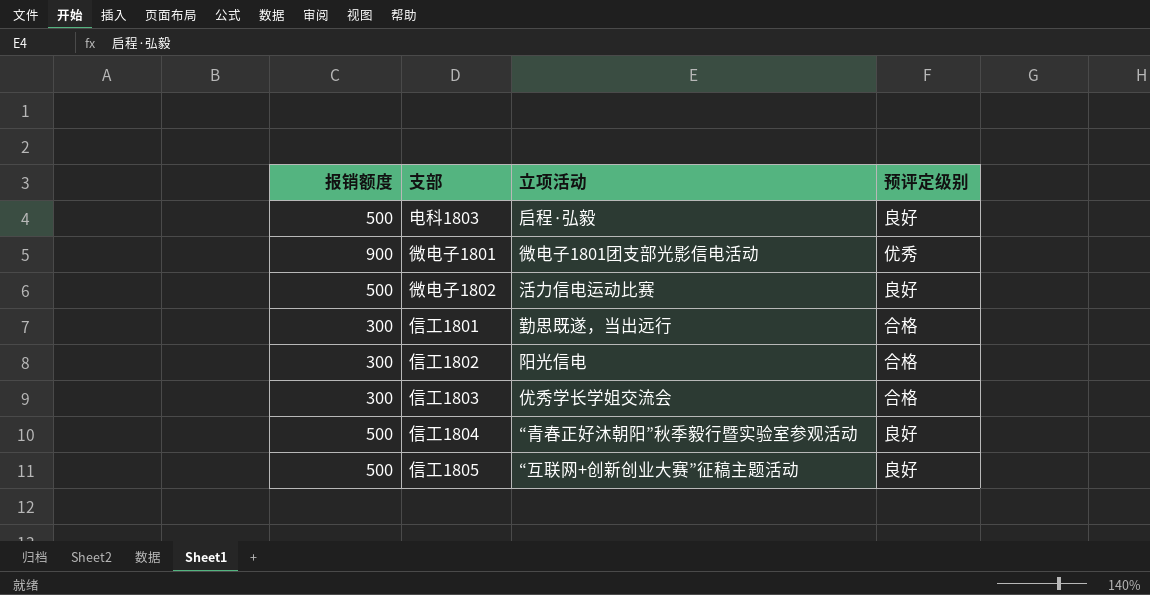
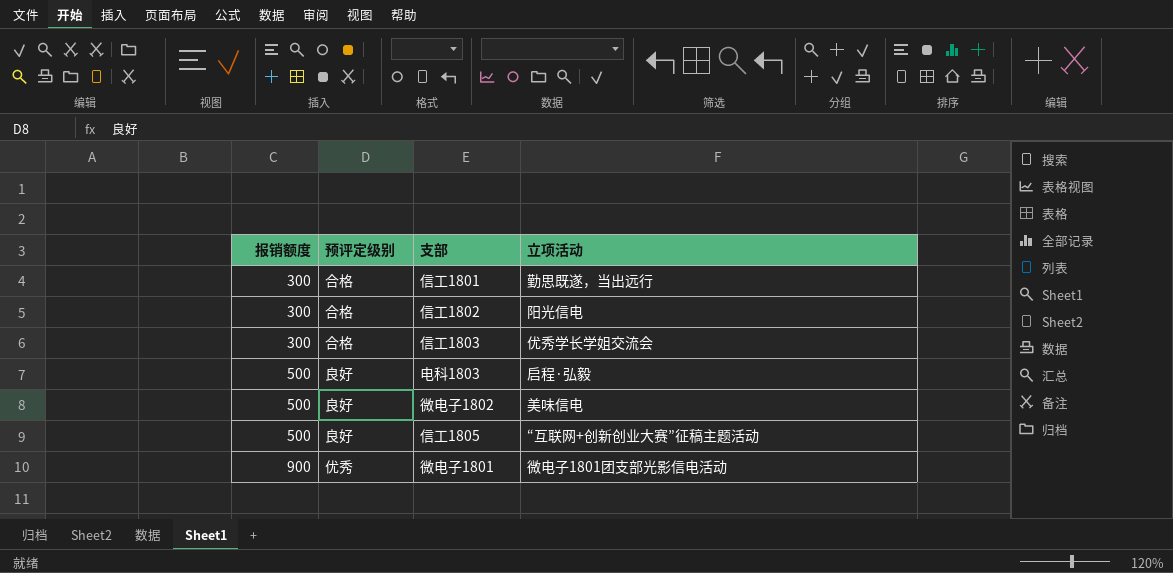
row order: none -> 报销额度 ascending
column 预评定级别 | position: 4 -> 2
row 信工1804: 500 | “青春正好沐朝阳”秋季毅行暨实验室参观活动 | 良好 -> none
微电子1802 | 立项活动: 活力信电运动比赛 -> 美味信电

